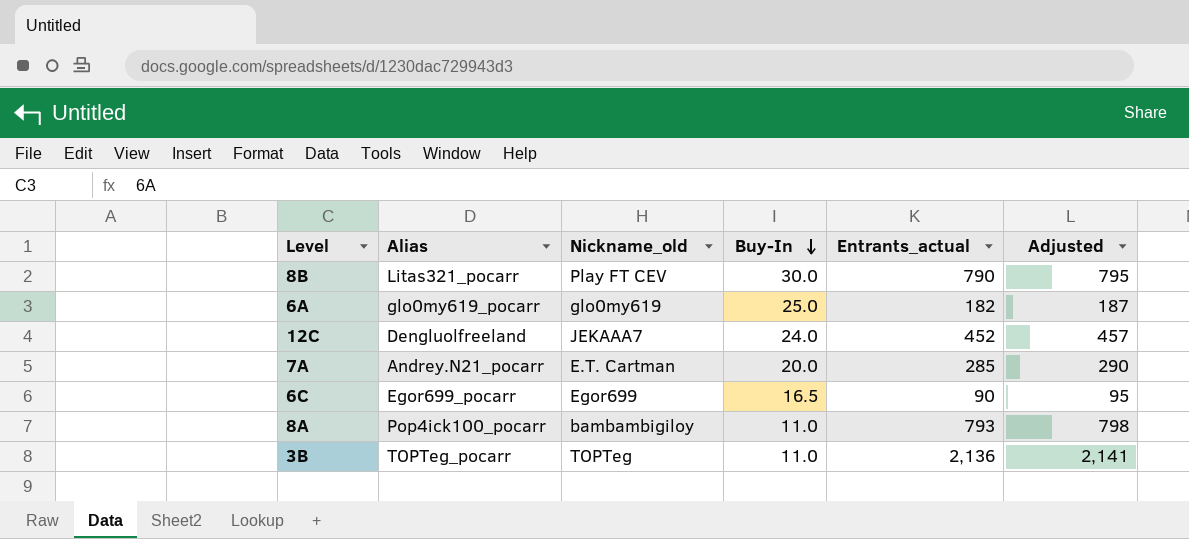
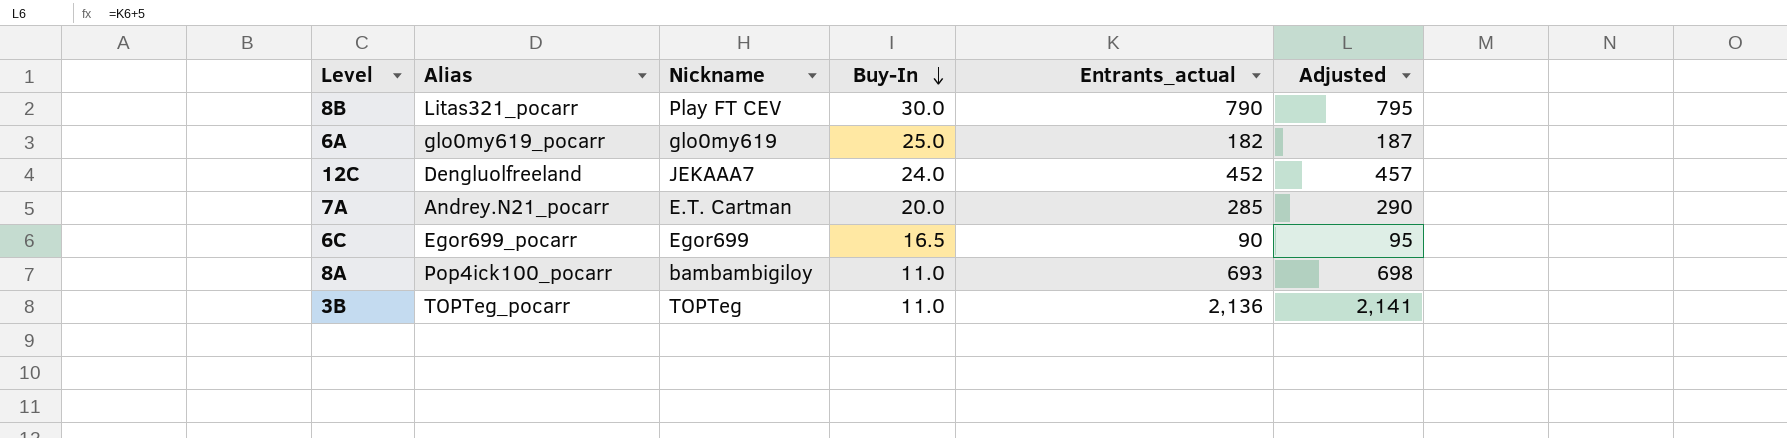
column name: Nickname_old -> Nickname
8A | Entrants_actual: 793 -> 693
8A | Adjusted: 798 -> 698

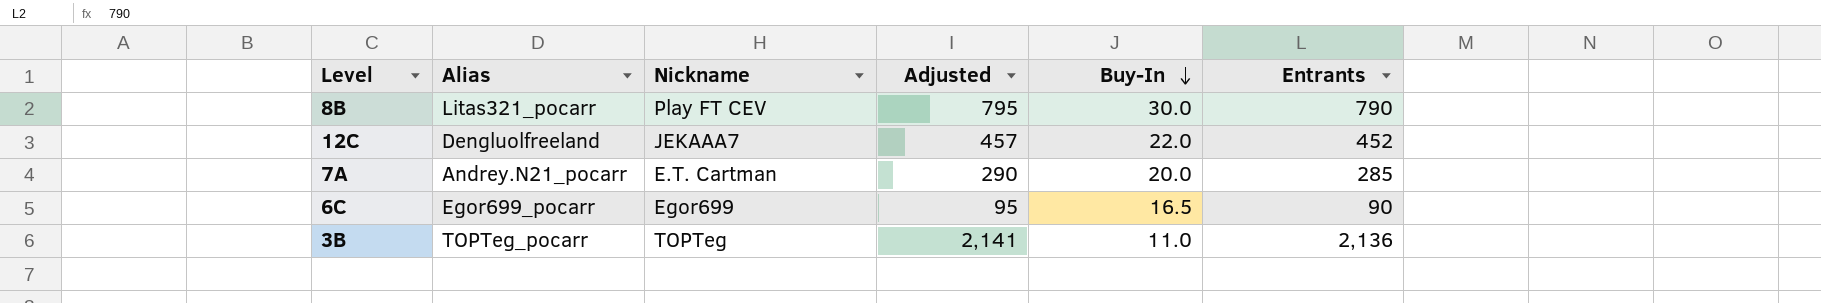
column Adjusted | position: 6 -> 4
column name: Entrants_actual -> Entrants
row 6A: glo0my619_pocarr | glo0my619 | 25.0 | 182 | 187 -> none
row 8A: Pop4ick100_pocarr | bambambigiloy | 11.0 | 693 | 698 -> none
12C | Buy-In: 24.0 -> 22.0

